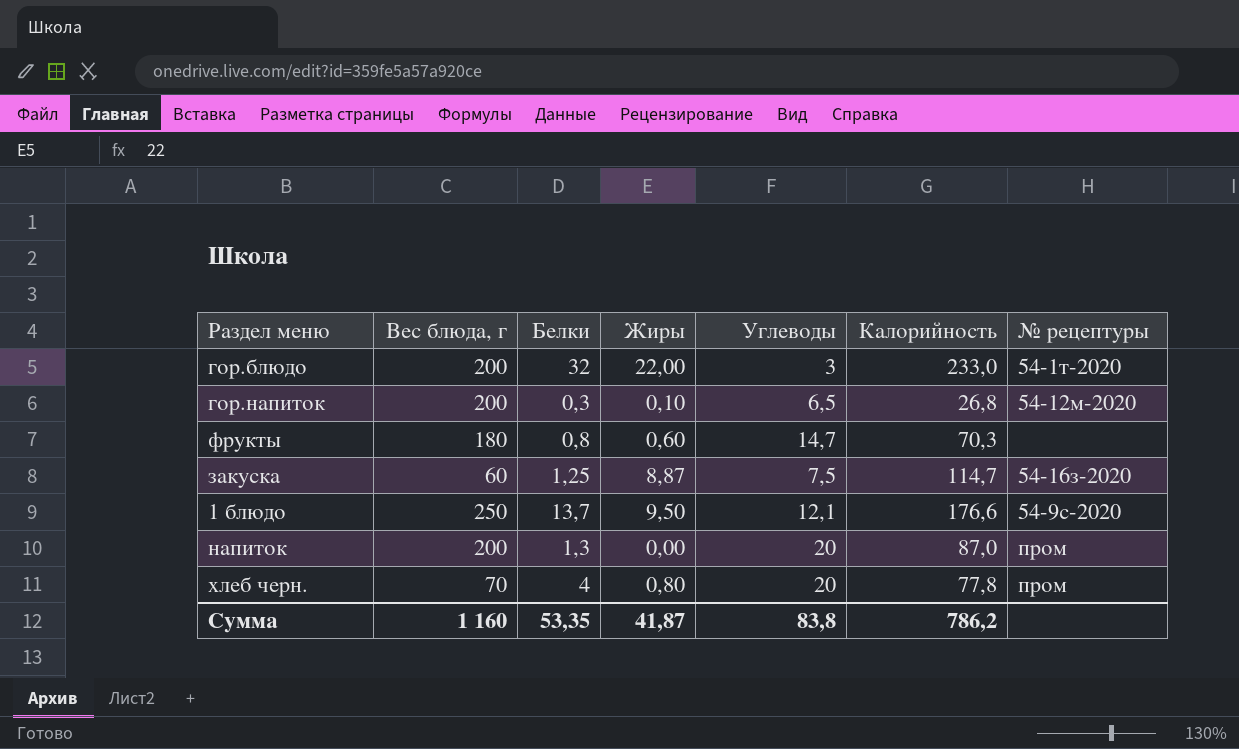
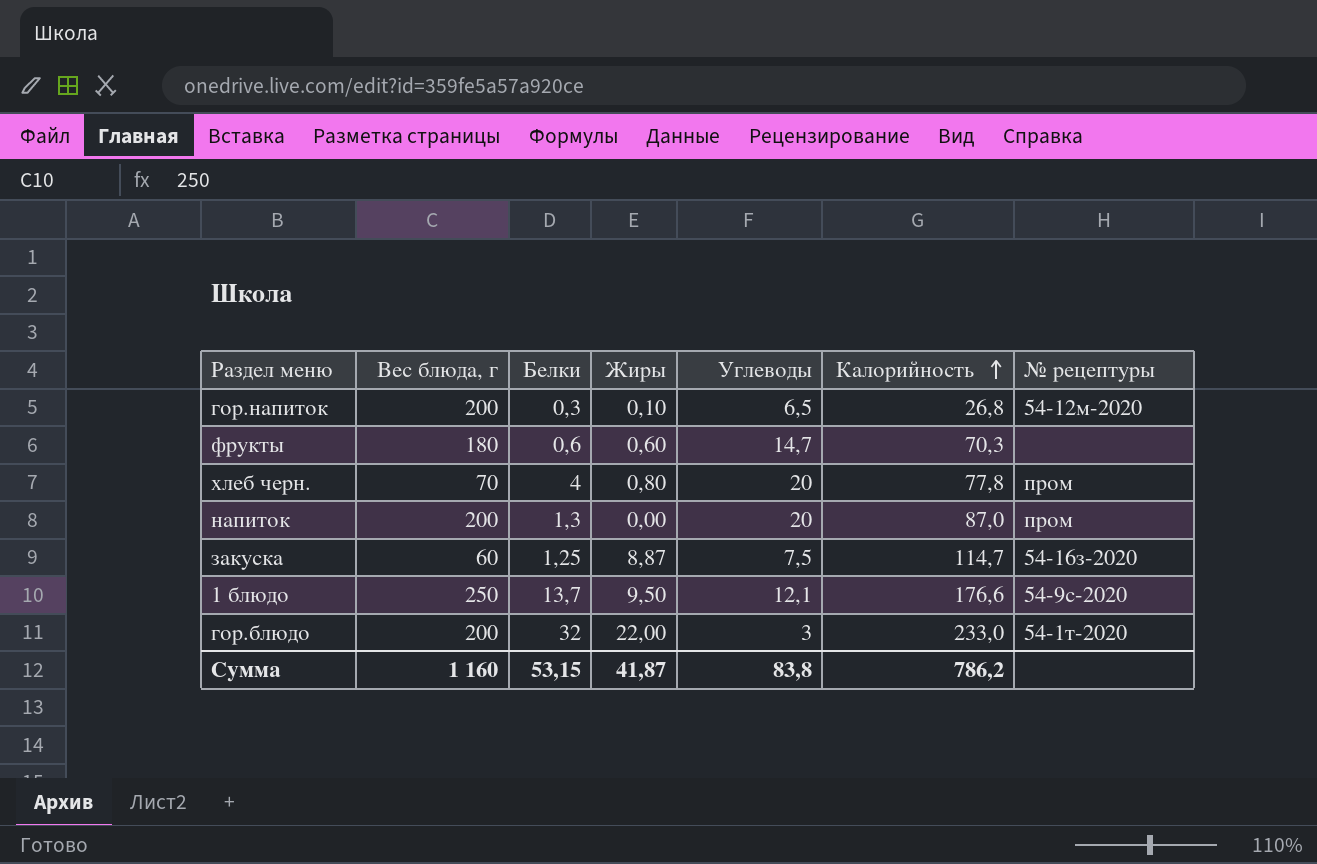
row order: none -> Калорийность ascending
фрукты | Белки: 0,8 -> 0,6
Сумма | Белки: 53,35 -> 53,15

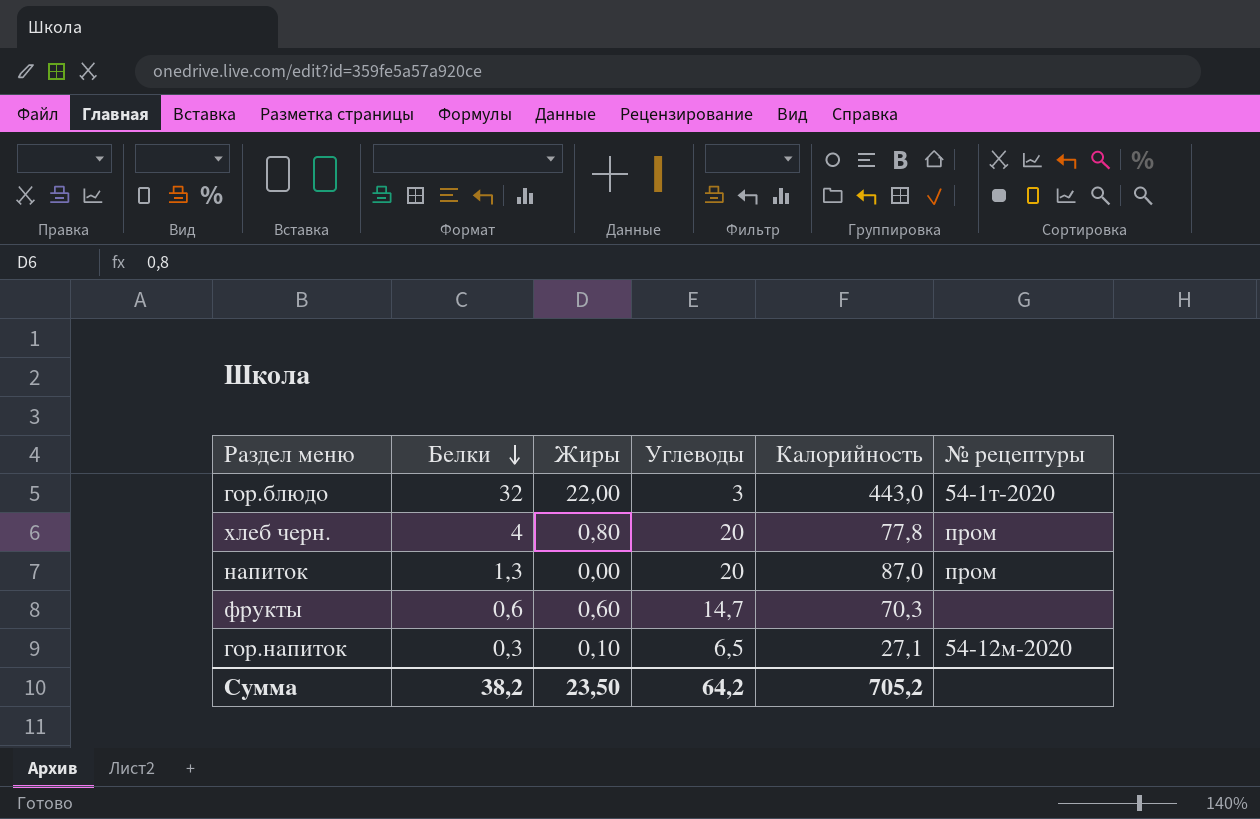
row order: Калорийность ascending -> Белки descending
column Вес блюда, г | position: 2 -> none
row закуска: 60 | 1,25 | 8,87 | 7,5 | 114,7 | 54-16з-2020 -> none
row 1 блюдо: 250 | 13,7 | 9,50 | 12,1 | 176,6 | 54-9с-2020 -> none
гор.блюдо | Калорийность: 233,0 -> 443,0
гор.напиток | Калорийность: 26,8 -> 27,1
Сумма | Белки: 53,15 -> 38,2
Сумма | Жиры: 41,87 -> 23,50
Сумма | Углеводы: 83,8 -> 64,2
Сумма | Калорийность: 786,2 -> 705,2

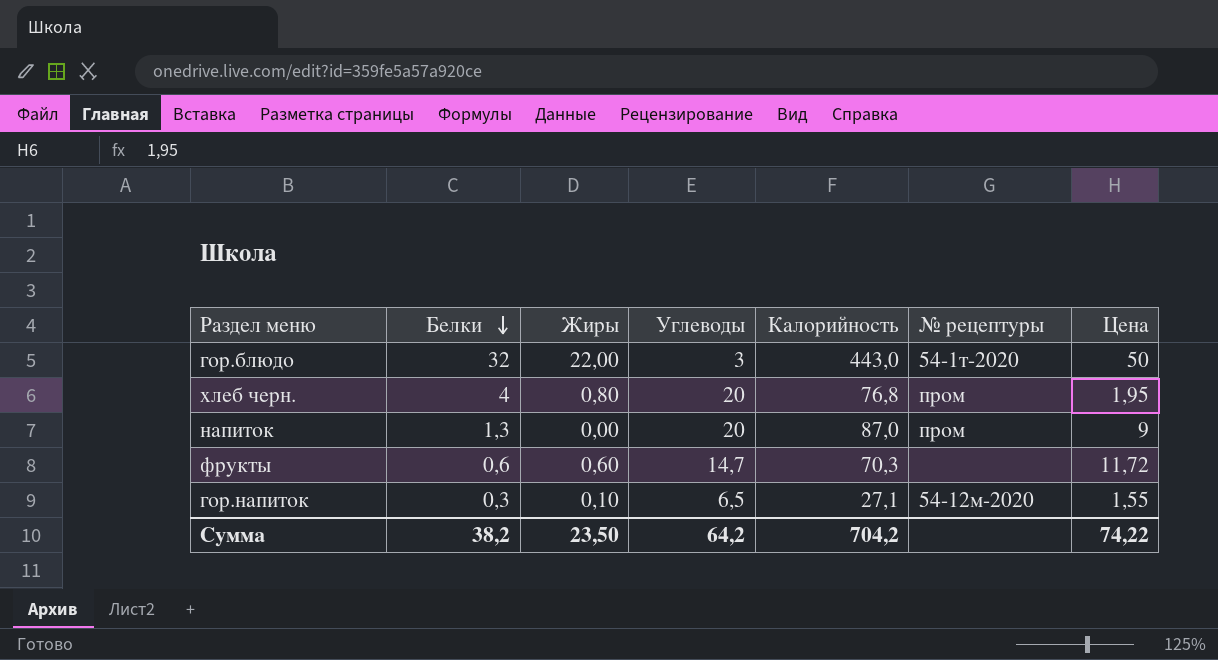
column Цена | position: none -> 7
хлеб черн. | Калорийность: 77,8 -> 76,8
Сумма | Калорийность: 705,2 -> 704,2

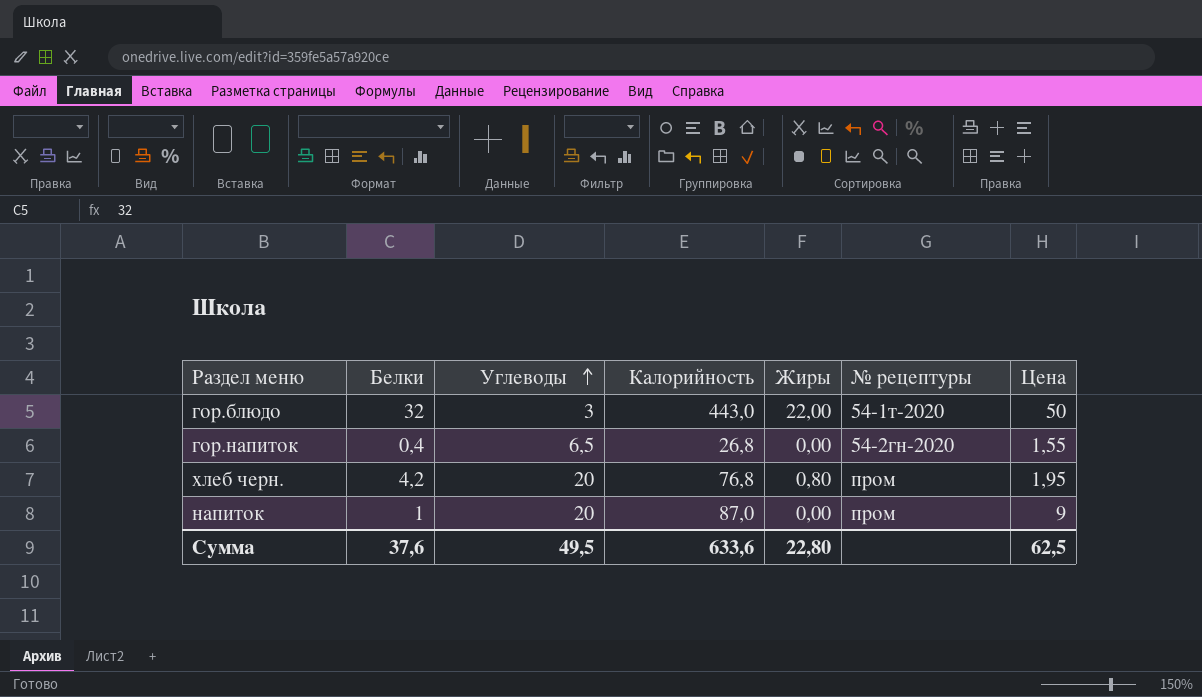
row order: Белки descending -> Углеводы ascending
column Жиры | position: 3 -> 5
row фрукты: 0,6 | 0,60 | 14,7 | 70,3 | none | 11,72 -> none
гор.напиток | Белки: 0,3 -> 0,4
гор.напиток | Калорийность: 27,1 -> 26,8
гор.напиток | Жиры: 0,10 -> 0,00
гор.напиток | № рецептуры: 54-12м-2020 -> 54-2гн-2020
хлеб черн. | Белки: 4 -> 4,2
напиток | Белки: 1,3 -> 1
Сумма | Белки: 38,2 -> 37,6
Сумма | Углеводы: 64,2 -> 49,5
Сумма | Калорийность: 704,2 -> 633,6
Сумма | Жиры: 23,50 -> 22,80
Сумма | Цена: 74,22 -> 62,5

